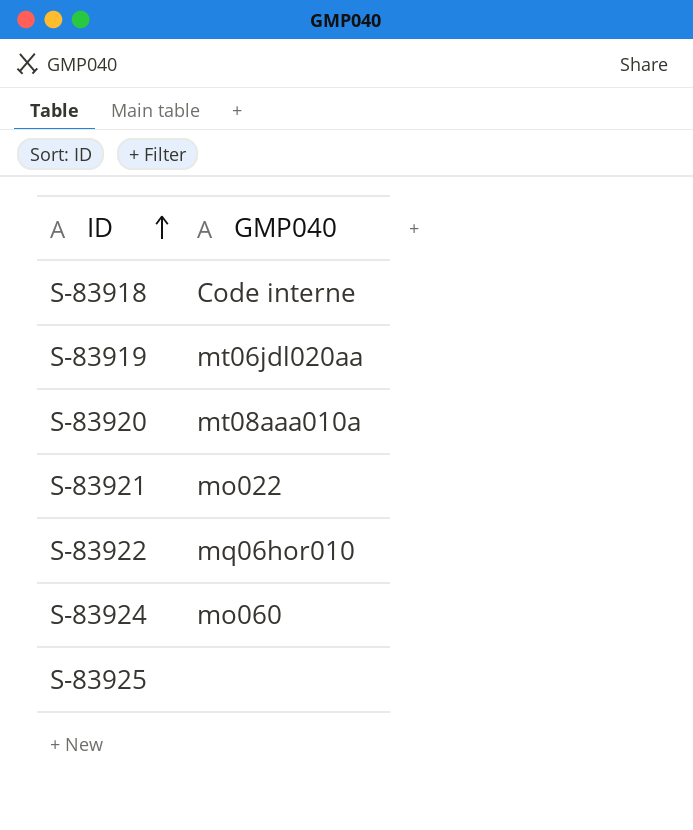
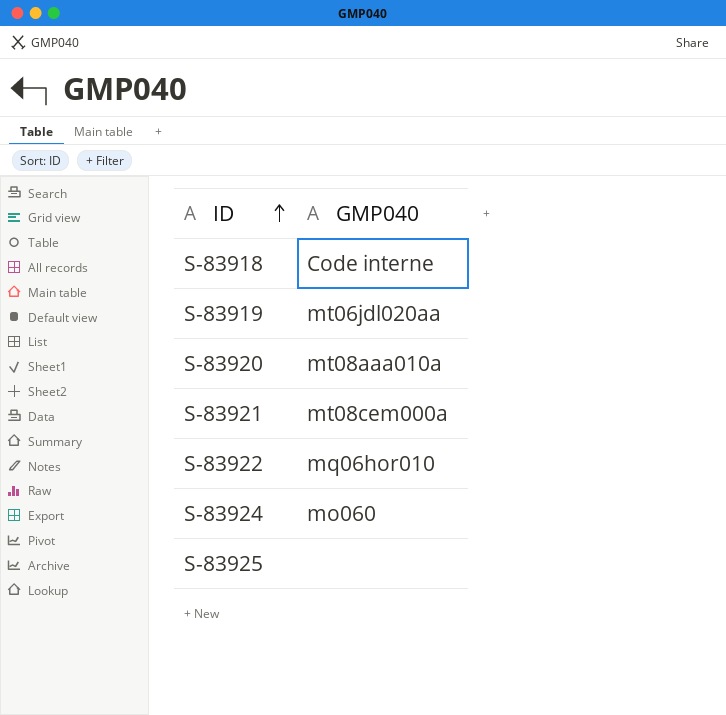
S-83921 | GMP040: mo022 -> mt08cem000a

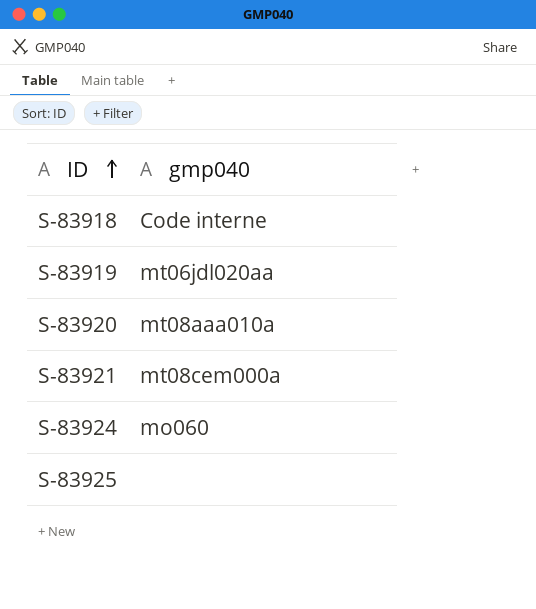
column name: GMP040 -> gmp040
row S-83922: mq06hor010 -> none

